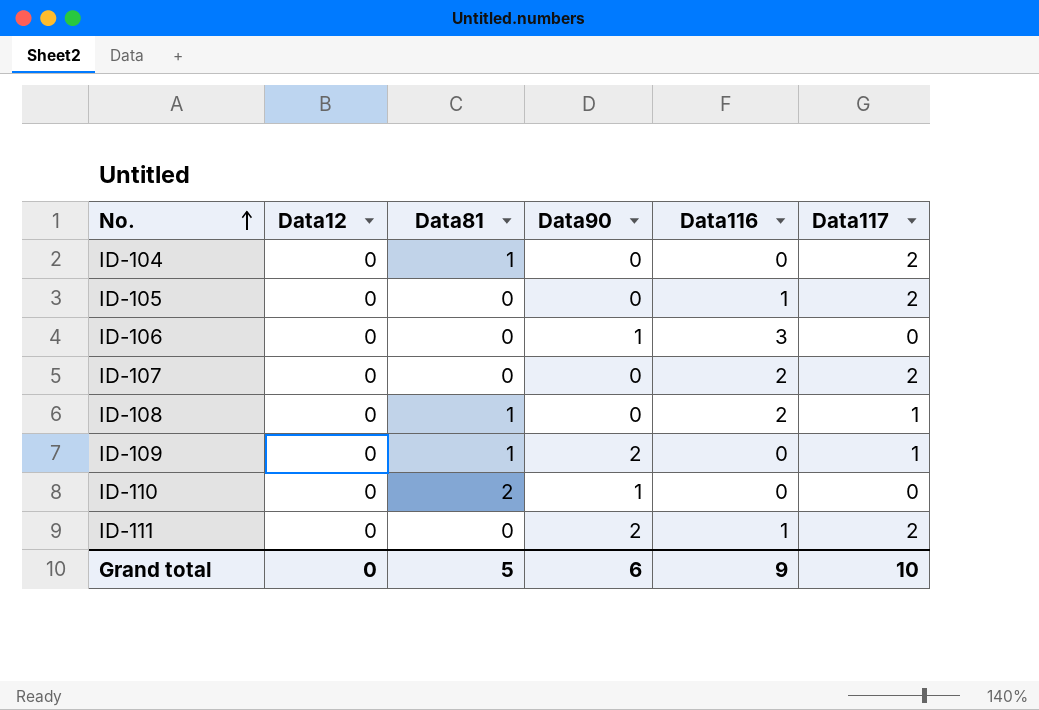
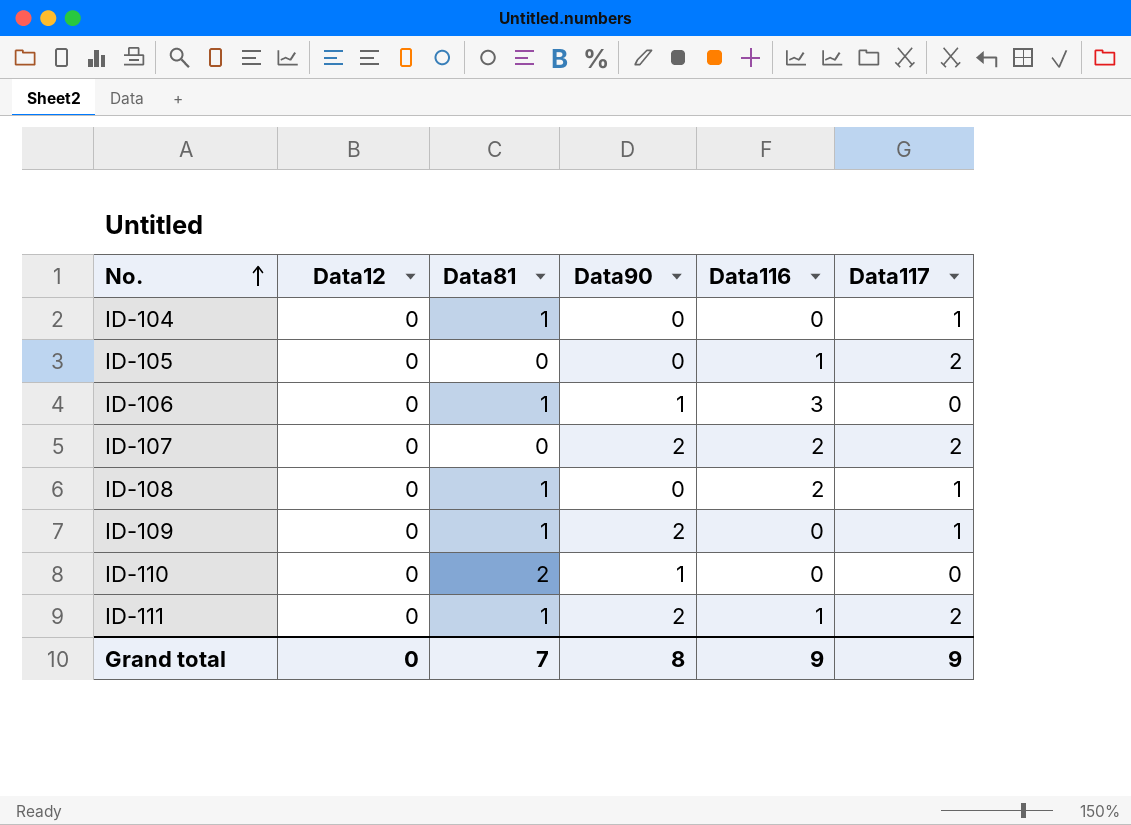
ID-104 | Data117: 2 -> 1
ID-106 | Data81: 0 -> 1
ID-107 | Data90: 0 -> 2
ID-111 | Data81: 0 -> 1
Grand total | Data81: 5 -> 7
Grand total | Data90: 6 -> 8
Grand total | Data117: 10 -> 9

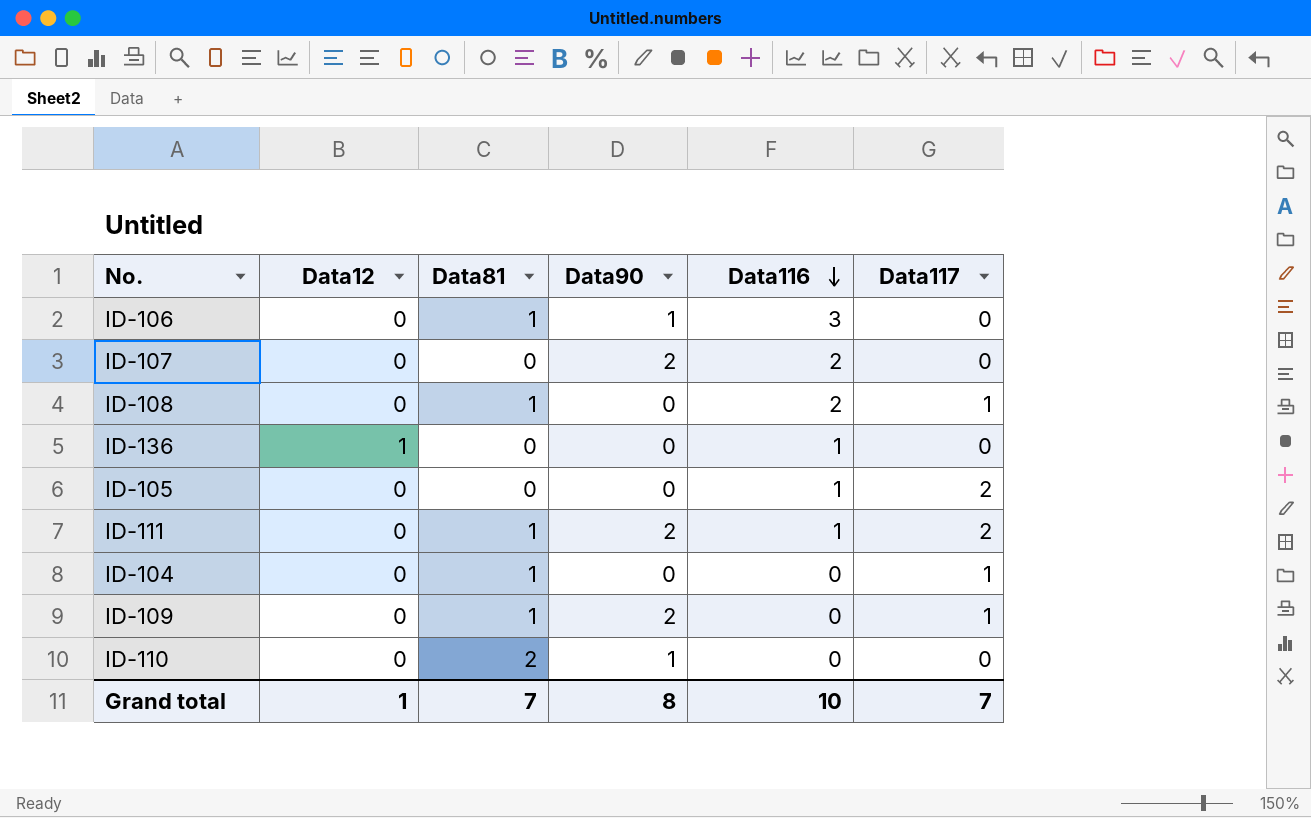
row order: No. ascending -> Data116 descending
ID-107 | Data117: 2 -> 0
row ID-136: none -> 1 | 0 | 0 | 1 | 0
Grand total | Data12: 0 -> 1
Grand total | Data116: 9 -> 10
Grand total | Data117: 9 -> 7

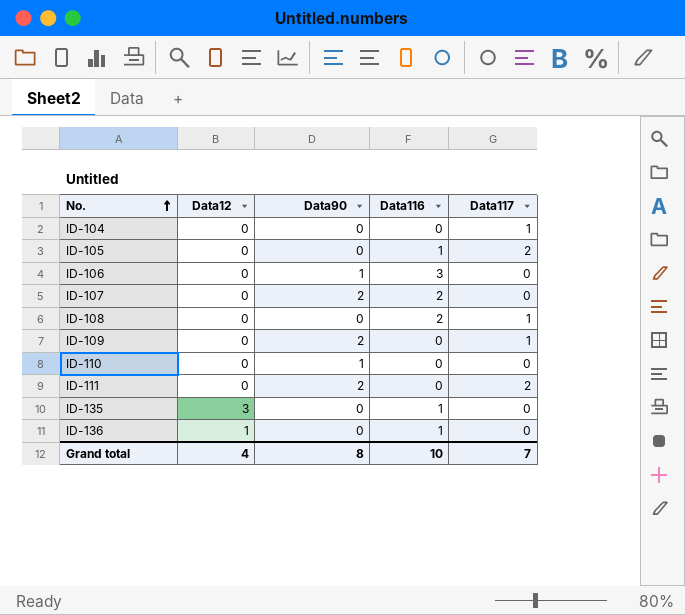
row order: Data116 descending -> No. ascending
column Data81 | position: 3 -> none
ID-111 | Data116: 1 -> 0
row ID-135: none -> 3 | 0 | 1 | 0
Grand total | Data12: 1 -> 4

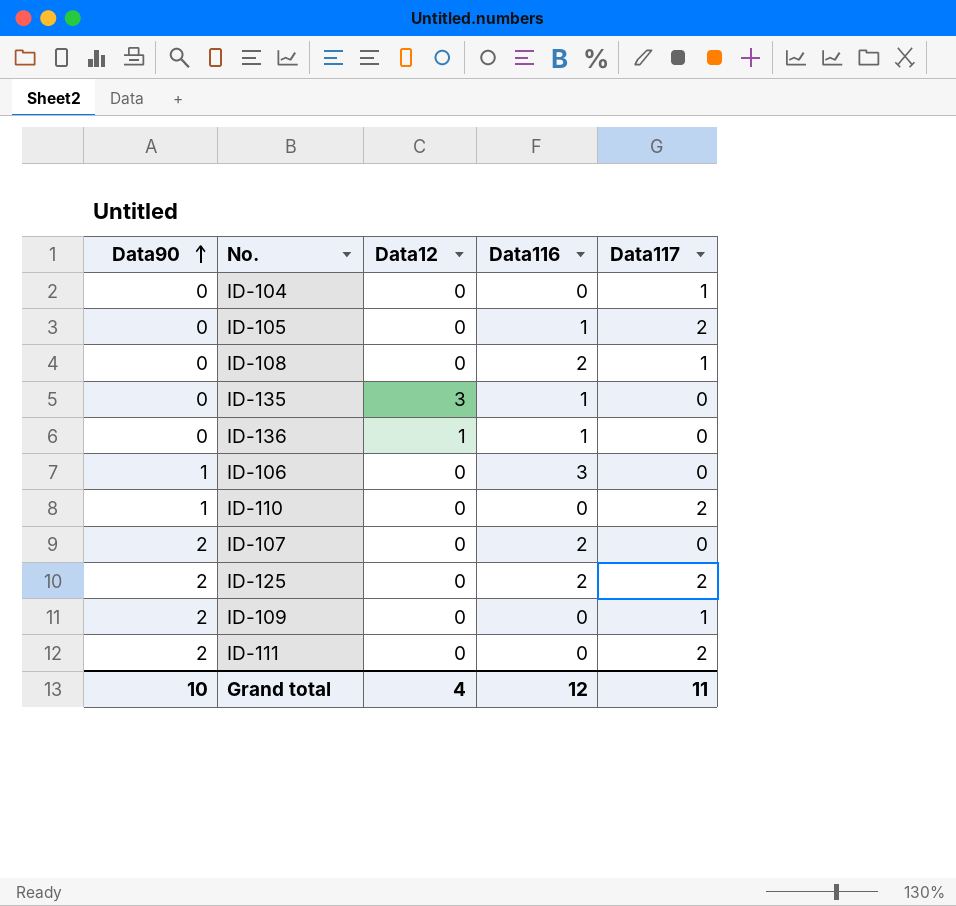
row order: No. ascending -> Data90 ascending
column Data90 | position: 3 -> 1
ID-110 | Data117: 0 -> 2
row ID-125: none -> 2 | 0 | 2 | 2
Grand total | Data90: 8 -> 10
Grand total | Data116: 10 -> 12
Grand total | Data117: 7 -> 11

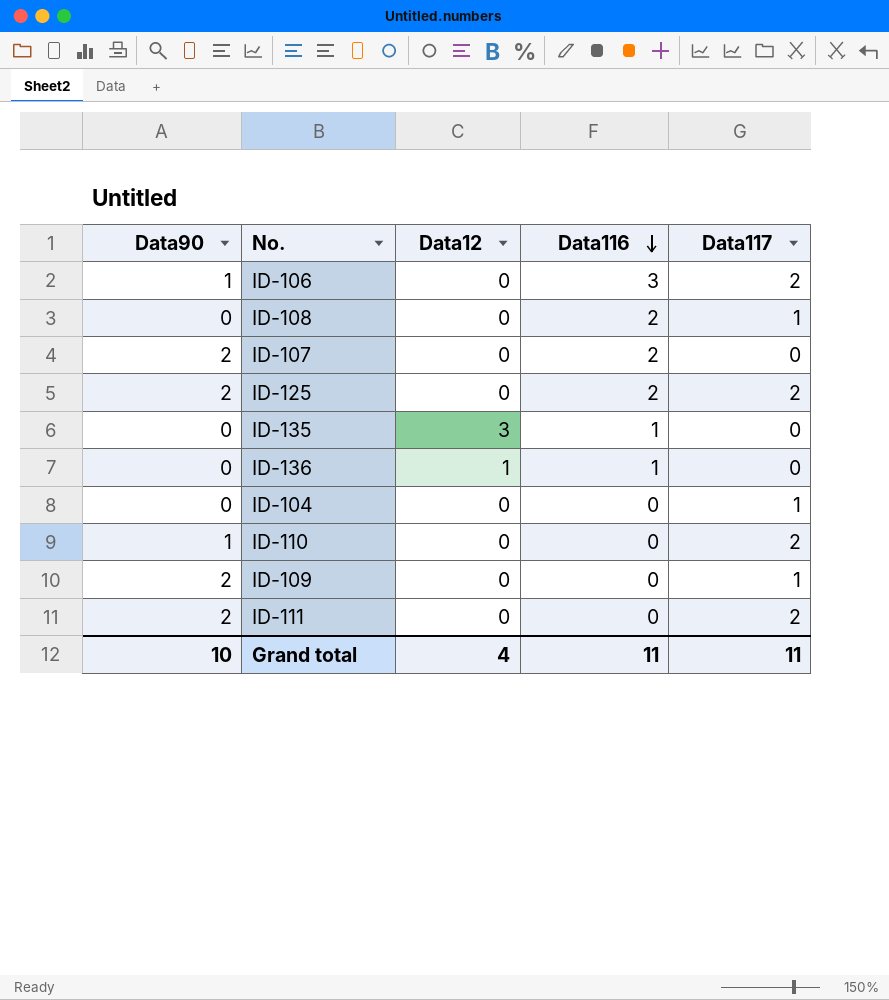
row order: Data90 ascending -> Data116 descending
row ID-105: 0 | 0 | 1 | 2 -> none
ID-106 | Data117: 0 -> 2
Grand total | Data116: 12 -> 11

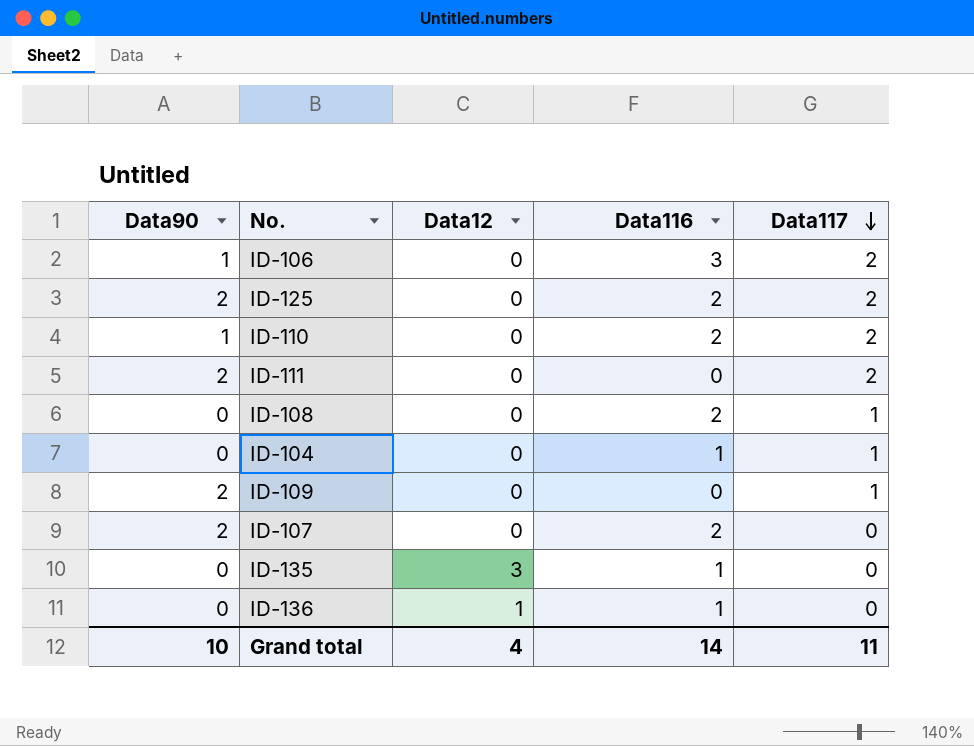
row order: Data116 descending -> Data117 descending
ID-110 | Data116: 0 -> 2
ID-104 | Data116: 0 -> 1
Grand total | Data116: 11 -> 14

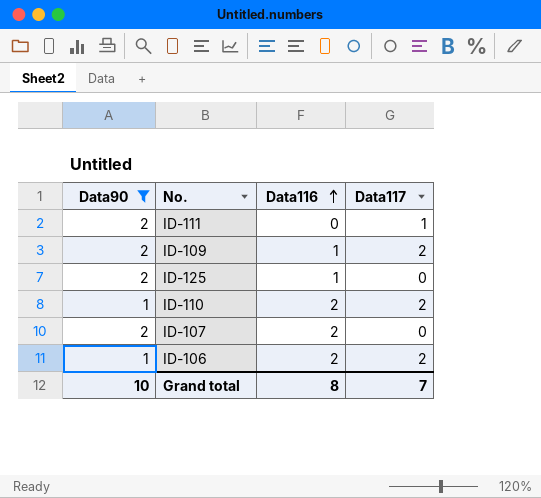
filter: none -> Data90 != 0
row order: Data117 descending -> Data116 ascending
column Data12 | position: 3 -> none
ID-111 | Data117: 2 -> 1
ID-109 | Data116: 0 -> 1
ID-109 | Data117: 1 -> 2
ID-125 | Data116: 2 -> 1
ID-125 | Data117: 2 -> 0
ID-106 | Data116: 3 -> 2
Grand total | Data116: 14 -> 8
Grand total | Data117: 11 -> 7

